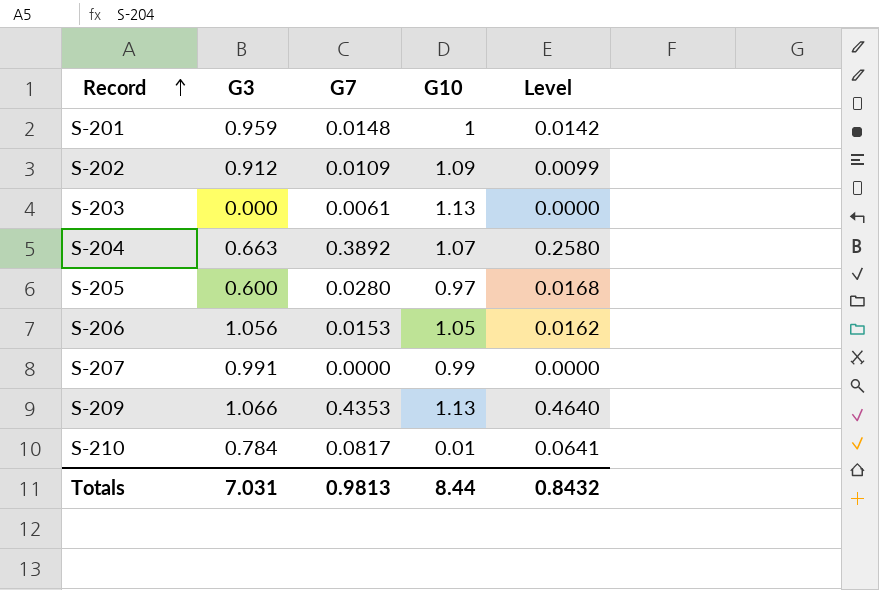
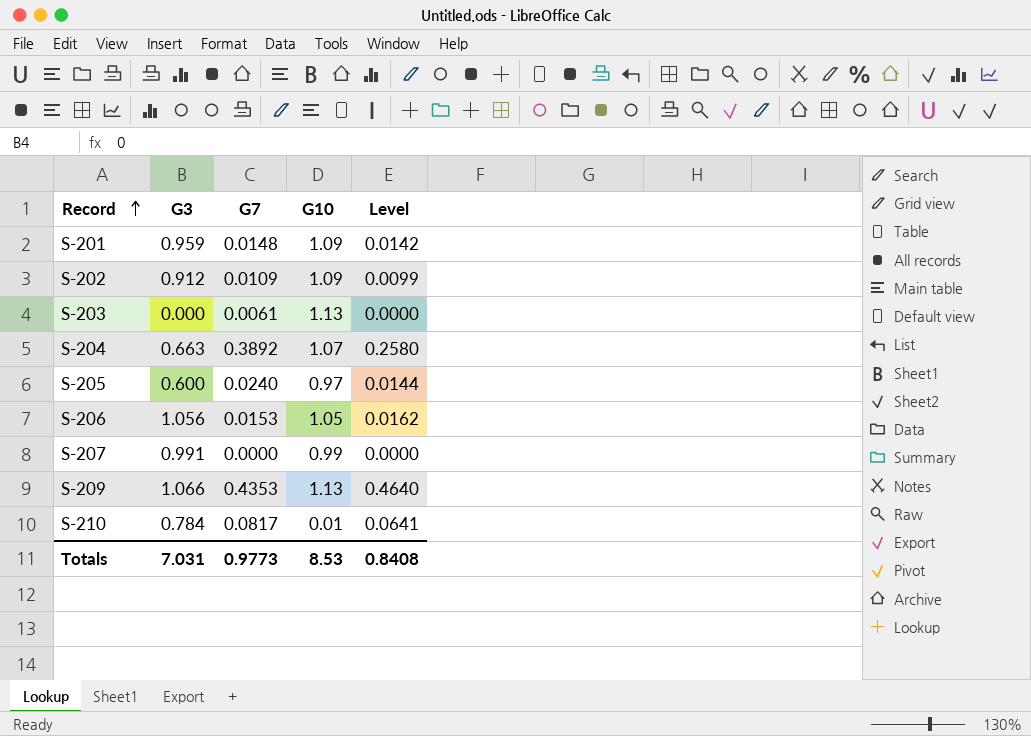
S-201 | G10: 1 -> 1.09
S-205 | G7: 0.0280 -> 0.0240
S-205 | Level: 0.0168 -> 0.0144
Totals | G7: 0.9813 -> 0.9773
Totals | G10: 8.44 -> 8.53
Totals | Level: 0.8432 -> 0.8408

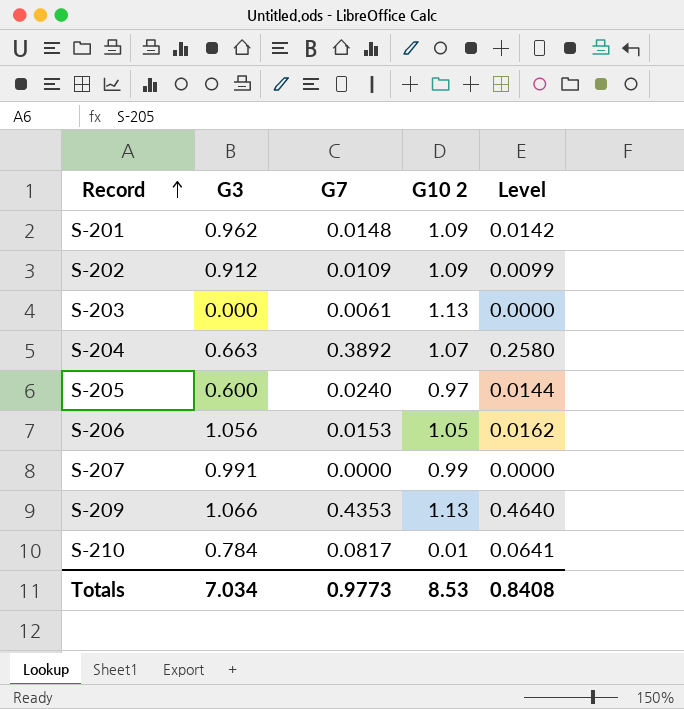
column name: G10 -> G10 2
S-201 | G3: 0.959 -> 0.962
Totals | G3: 7.031 -> 7.034

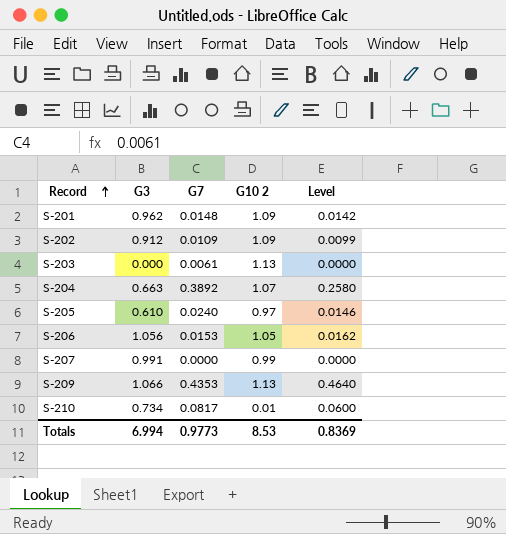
S-205 | G3: 0.600 -> 0.610
S-205 | Level: 0.0144 -> 0.0146
S-210 | G3: 0.784 -> 0.734
S-210 | Level: 0.0641 -> 0.0600
Totals | G3: 7.034 -> 6.994
Totals | Level: 0.8408 -> 0.8369

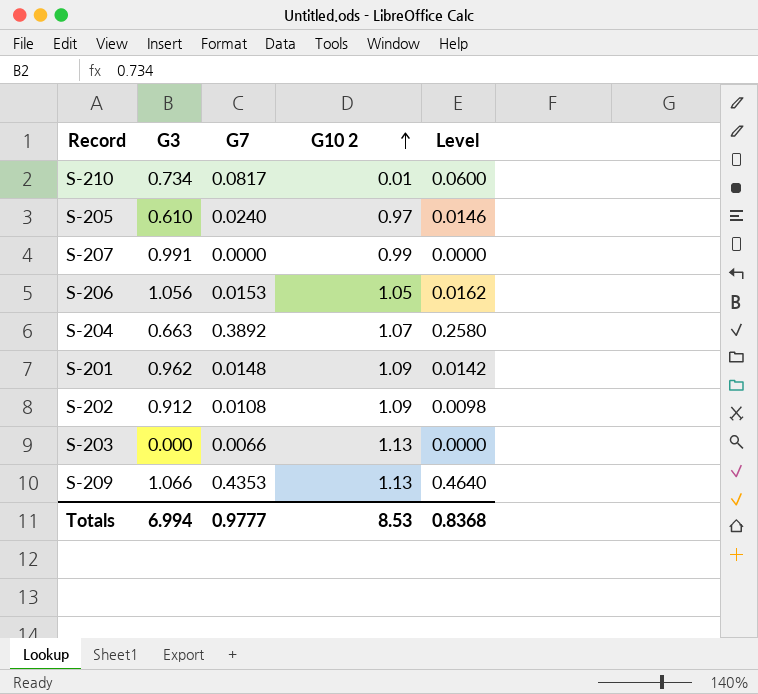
row order: Record ascending -> G10 2 ascending
S-202 | G7: 0.0109 -> 0.0108
S-202 | Level: 0.0099 -> 0.0098
S-203 | G7: 0.0061 -> 0.0066
Totals | G7: 0.9773 -> 0.9777
Totals | Level: 0.8369 -> 0.8368

